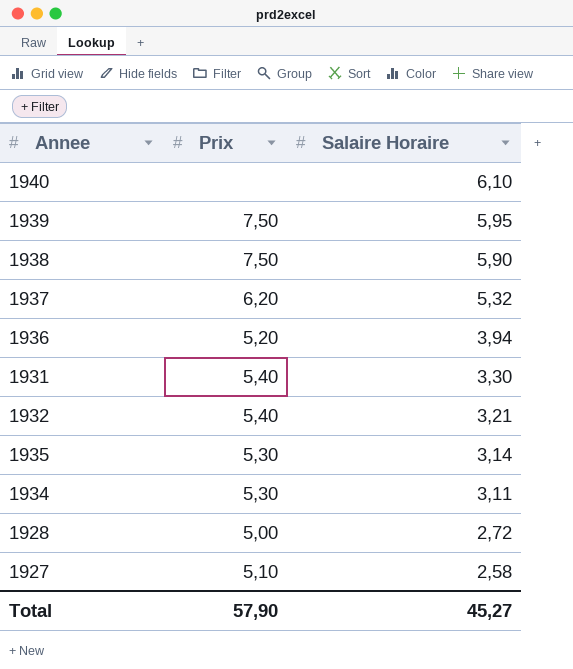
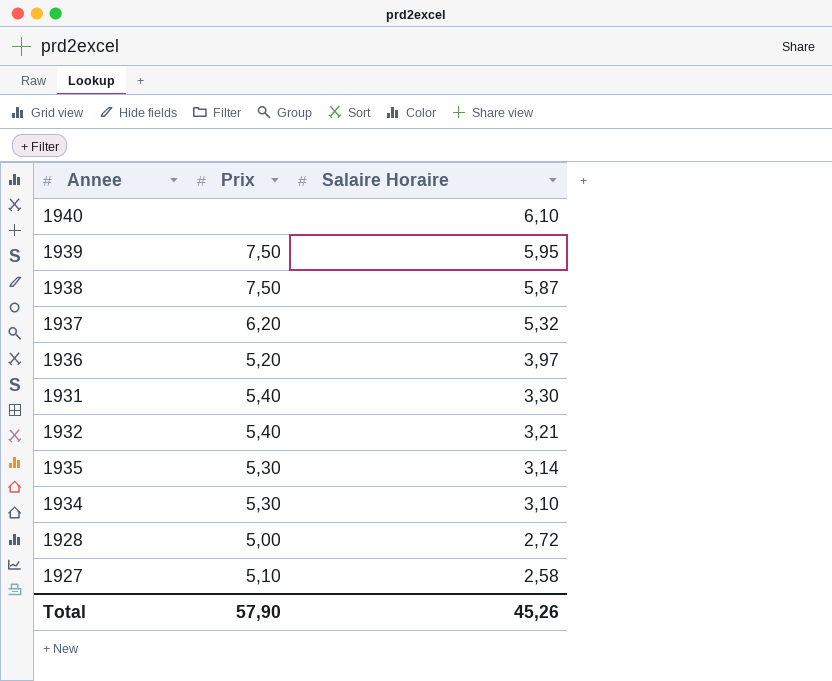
1938 | Salaire Horaire: 5,90 -> 5,87
1936 | Salaire Horaire: 3,94 -> 3,97
1934 | Salaire Horaire: 3,11 -> 3,10
Total | Salaire Horaire: 45,27 -> 45,26

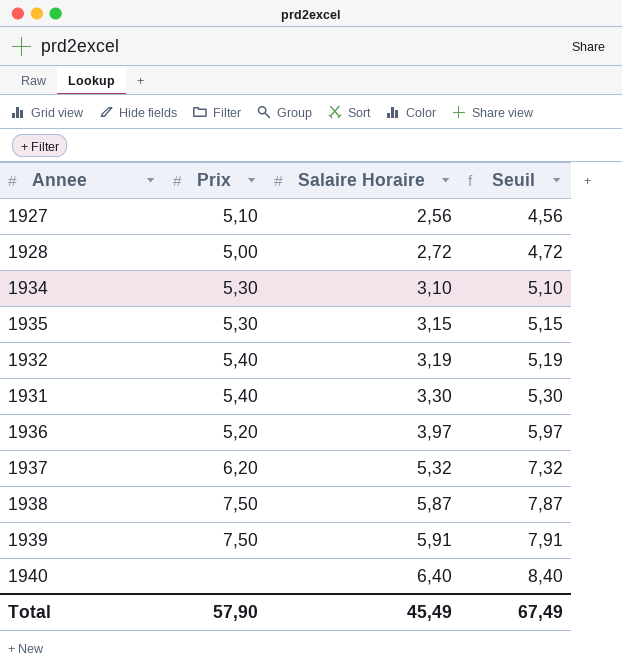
row order: Salaire Horaire descending -> Salaire Horaire ascending
column Seuil | formula: none -> [Salaire Horaire] + 2
1927 | Salaire Horaire: 2,58 -> 2,56
1935 | Salaire Horaire: 3,14 -> 3,15
1932 | Salaire Horaire: 3,21 -> 3,19
1939 | Salaire Horaire: 5,95 -> 5,91
1940 | Salaire Horaire: 6,10 -> 6,40
Total | Salaire Horaire: 45,26 -> 45,49

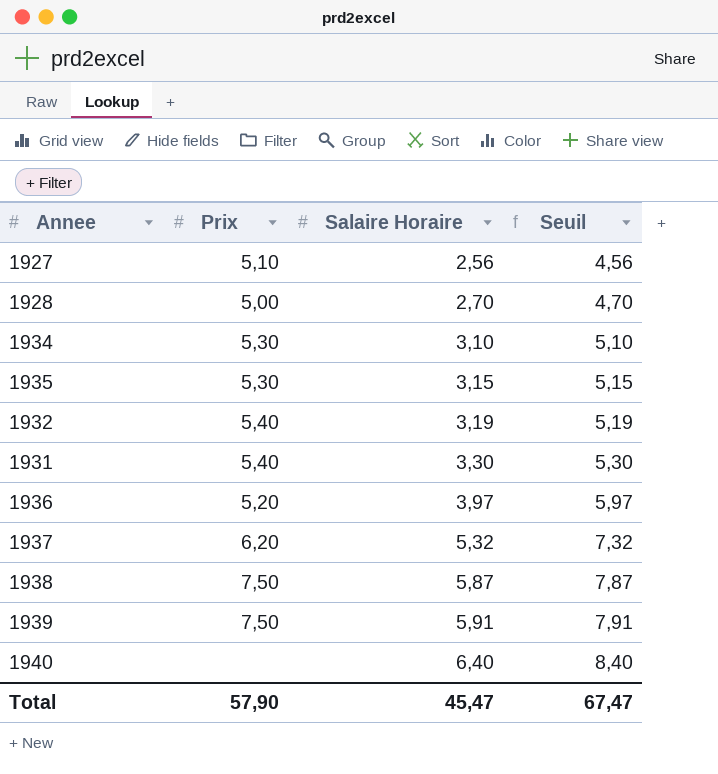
1928 | Salaire Horaire: 2,72 -> 2,70
1928 | Seuil: 4,72 -> 4,70
Total | Salaire Horaire: 45,49 -> 45,47
Total | Seuil: 67,49 -> 67,47

